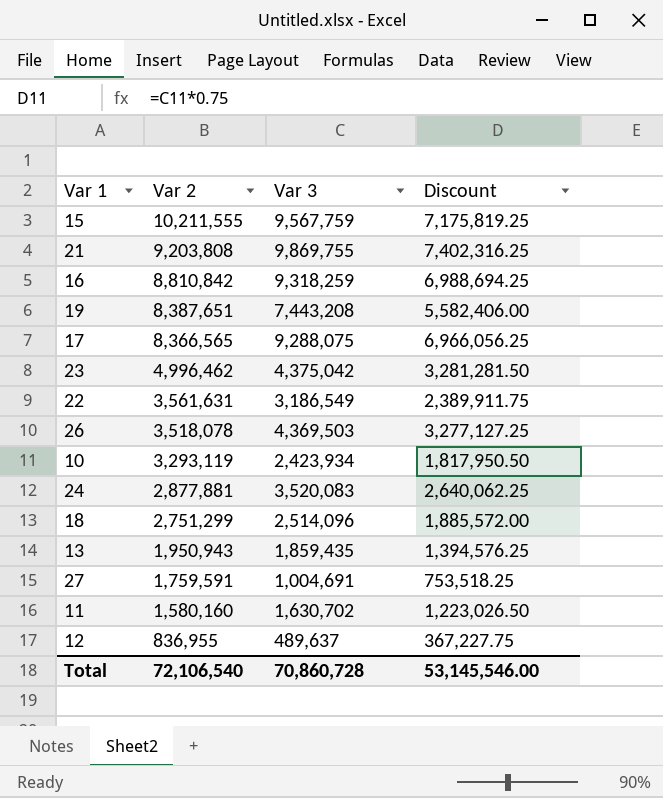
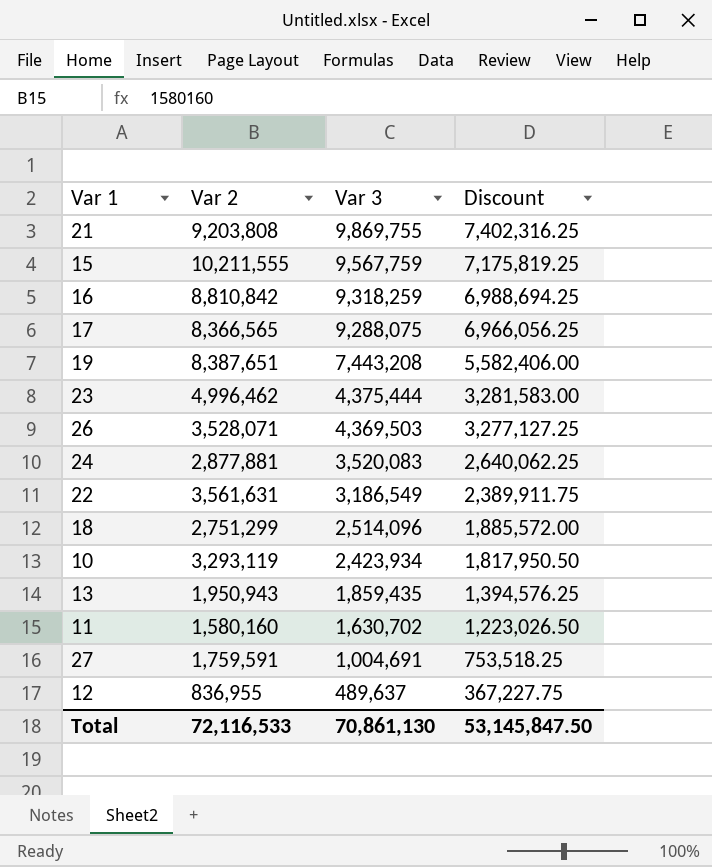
row order: Var 2 descending -> Var 3 descending
23 | Var 3: 4,375,042 -> 4,375,444
23 | Discount: 3,281,281.50 -> 3,281,583.00
26 | Var 2: 3,518,078 -> 3,528,071
Total | Var 2: 72,106,540 -> 72,116,533
Total | Var 3: 70,860,728 -> 70,861,130
Total | Discount: 53,145,546.00 -> 53,145,847.50

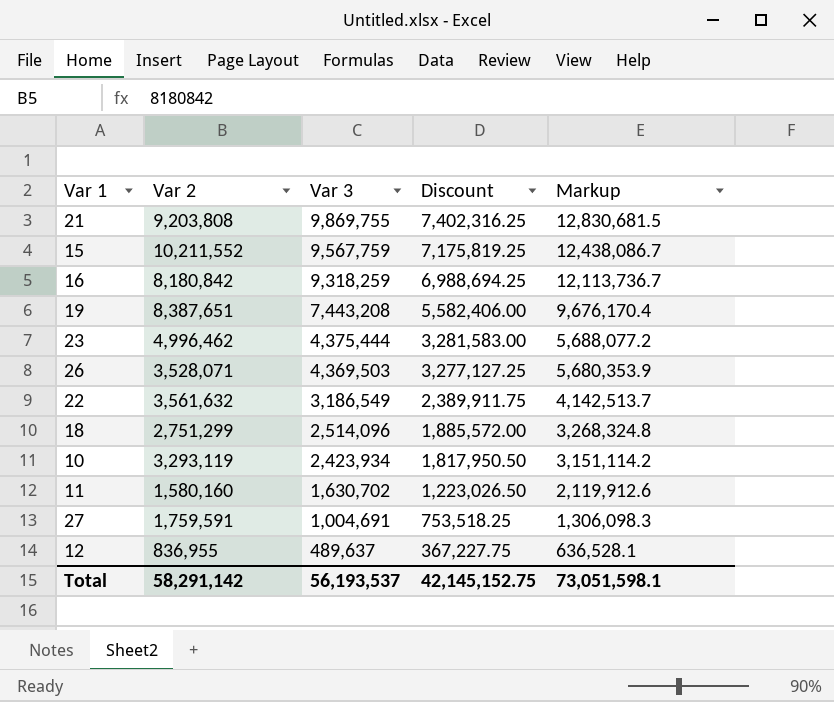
column Markup | formula: none -> [Var 3] * 1.3
row 17: 8,366,565 | 9,288,075 | 6,966,056.25 -> none
row 24: 2,877,881 | 3,520,083 | 2,640,062.25 -> none
row 13: 1,950,943 | 1,859,435 | 1,394,576.25 -> none
15 | Var 2: 10,211,555 -> 10,211,552
16 | Var 2: 8,810,842 -> 8,180,842
22 | Var 2: 3,561,631 -> 3,561,632
Total | Var 2: 72,116,533 -> 58,291,142
Total | Var 3: 70,861,130 -> 56,193,537
Total | Discount: 53,145,847.50 -> 42,145,152.75

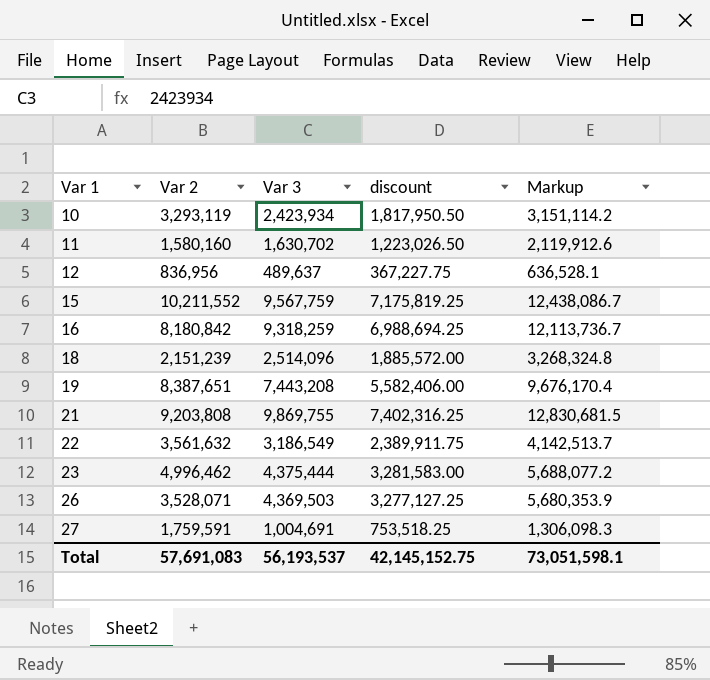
row order: Var 3 descending -> Var 1 ascending
column name: Discount -> discount
12 | Var 2: 836,955 -> 836,956
18 | Var 2: 2,751,299 -> 2,151,239
Total | Var 2: 58,291,142 -> 57,691,083

